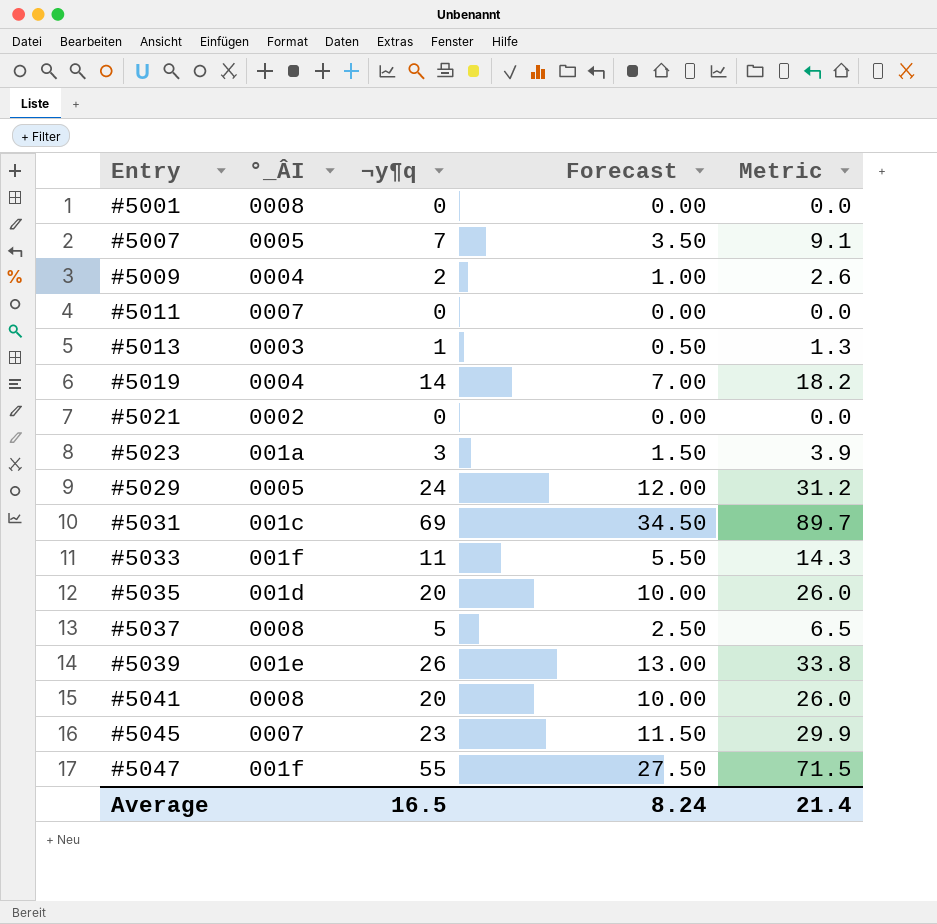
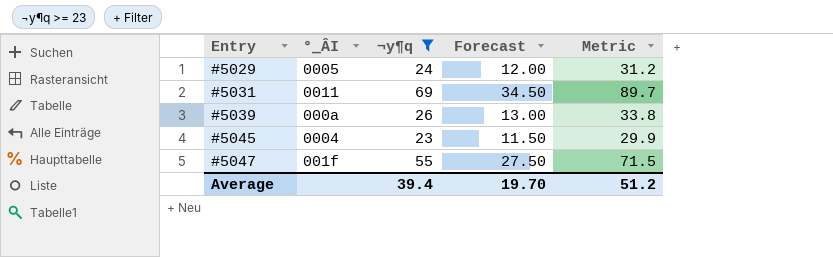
filter: none -> ¬y¶q >= 23
#5031 | °_ÂI: 001c -> 0011
#5039 | °_ÂI: 001e -> 000a
#5045 | °_ÂI: 0007 -> 0004
Average | ¬y¶q: 16.5 -> 39.4
Average | Forecast: 8.24 -> 19.70
Average | Metric: 21.4 -> 51.2

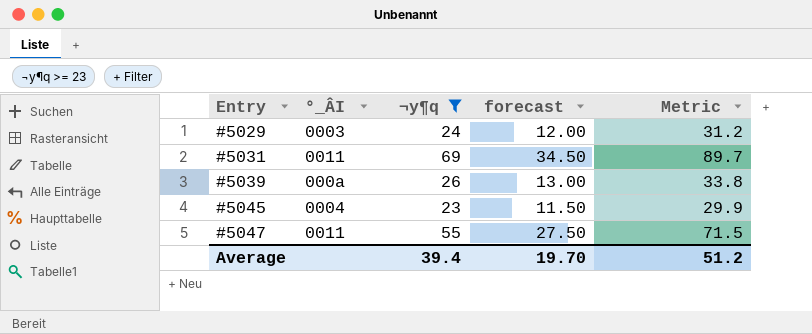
column name: Forecast -> forecast
#5029 | °_ÂI: 0005 -> 0003
#5047 | °_ÂI: 001f -> 0011

